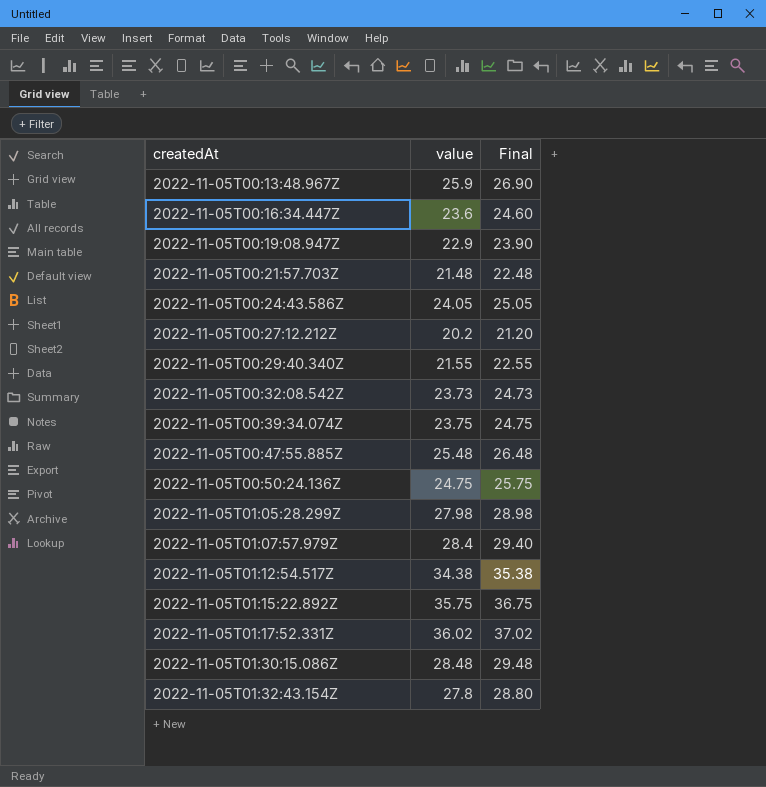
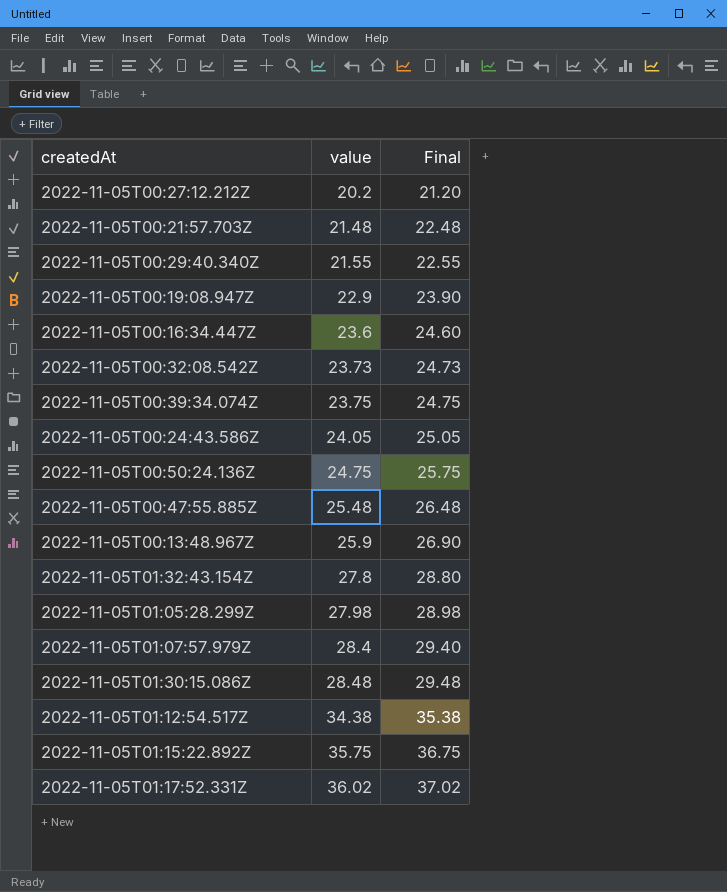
row order: createdAt ascending -> value ascending

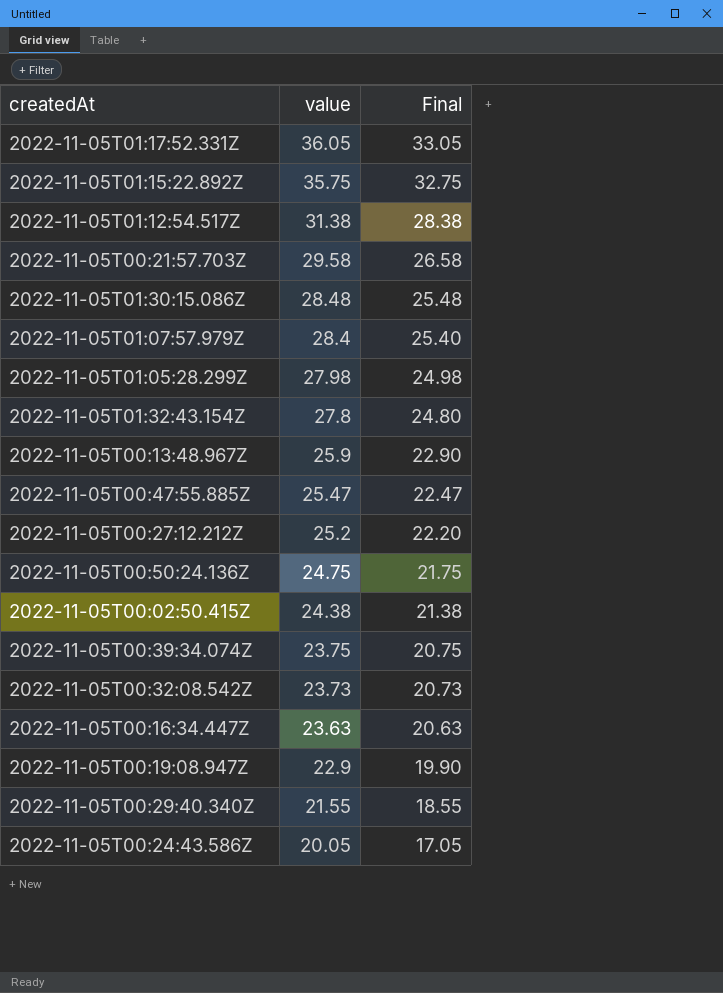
row order: value ascending -> value descending
column Final | formula: [value] + 1 -> [value] - 3
2022-11-05T01:17:52.331Z | value: 36.02 -> 36.05
2022-11-05T01:12:54.517Z | value: 34.38 -> 31.38
2022-11-05T00:21:57.703Z | value: 21.48 -> 29.58
2022-11-05T00:47:55.885Z | value: 25.48 -> 25.47
2022-11-05T00:27:12.212Z | value: 20.2 -> 25.2
row 2022-11-05T00:02:50.415Z: none -> 24.38 | 21.38
2022-11-05T00:16:34.447Z | value: 23.6 -> 23.63
2022-11-05T00:24:43.586Z | value: 24.05 -> 20.05

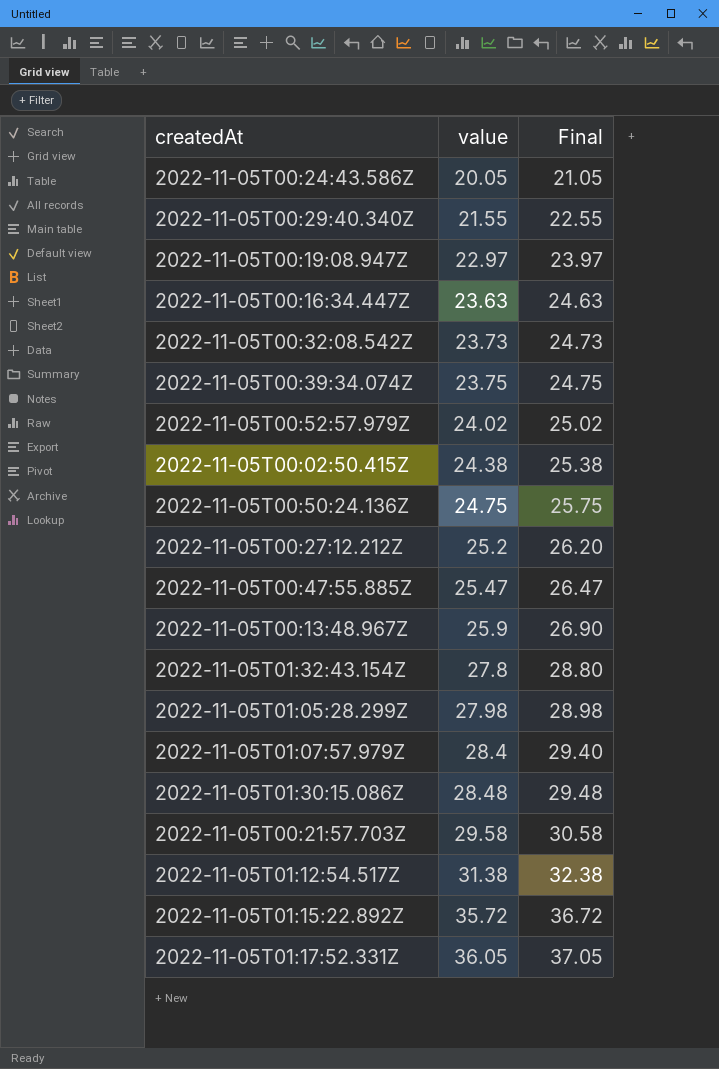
row order: value descending -> value ascending
column Final | formula: [value] - 3 -> [value] + 1
2022-11-05T00:19:08.947Z | value: 22.9 -> 22.97
row 2022-11-05T00:52:57.979Z: none -> 24.02 | 25.02
2022-11-05T01:15:22.892Z | value: 35.75 -> 35.72

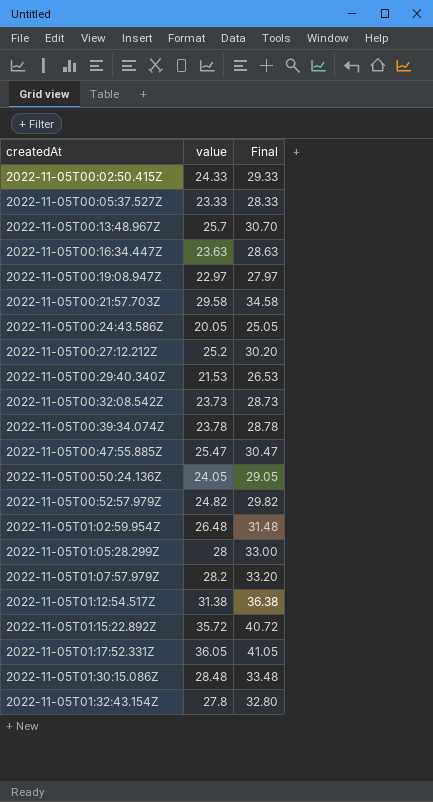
row order: value ascending -> createdAt ascending
column Final | formula: [value] + 1 -> [value] + 5
2022-11-05T00:02:50.415Z | value: 24.38 -> 24.33
row 2022-11-05T00:05:37.527Z: none -> 23.33 | 28.33
2022-11-05T00:13:48.967Z | value: 25.9 -> 25.7
2022-11-05T00:29:40.340Z | value: 21.55 -> 21.53
2022-11-05T00:39:34.074Z | value: 23.75 -> 23.78
2022-11-05T00:50:24.136Z | value: 24.75 -> 24.05
2022-11-05T00:52:57.979Z | value: 24.02 -> 24.82
row 2022-11-05T01:02:59.954Z: none -> 26.48 | 31.48
2022-11-05T01:05:28.299Z | value: 27.98 -> 28
2022-11-05T01:07:57.979Z | value: 28.4 -> 28.2

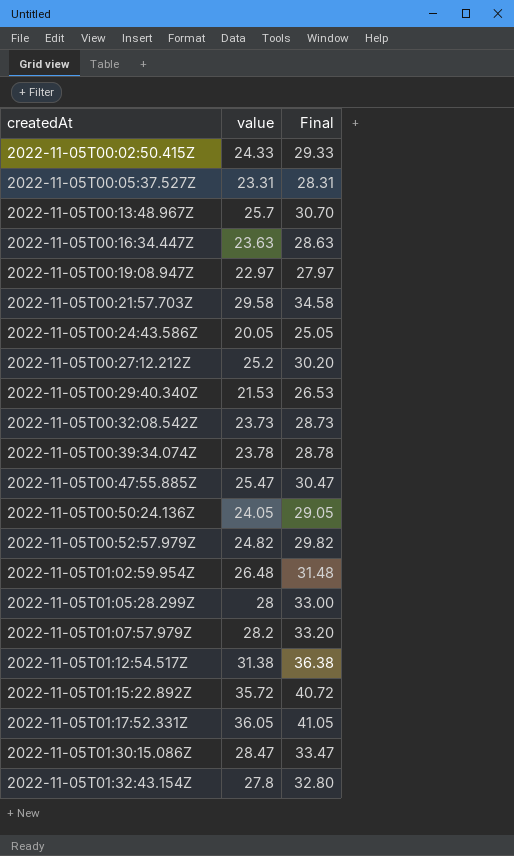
2022-11-05T00:05:37.527Z | value: 23.33 -> 23.31
2022-11-05T00:05:37.527Z | Final: 28.33 -> 28.31
2022-11-05T01:30:15.086Z | value: 28.48 -> 28.47
2022-11-05T01:30:15.086Z | Final: 33.48 -> 33.47

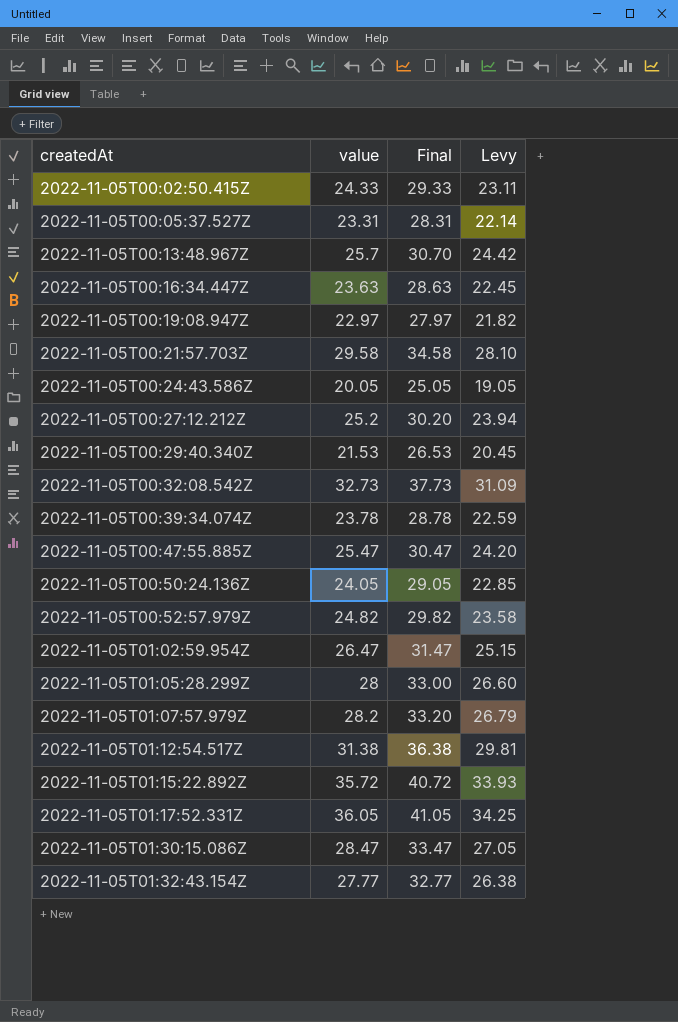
column Levy | formula: none -> [value] * 0.95
2022-11-05T00:32:08.542Z | value: 23.73 -> 32.73
2022-11-05T00:32:08.542Z | Final: 28.73 -> 37.73
2022-11-05T01:02:59.954Z | value: 26.48 -> 26.47
2022-11-05T01:02:59.954Z | Final: 31.48 -> 31.47
2022-11-05T01:32:43.154Z | value: 27.8 -> 27.77
2022-11-05T01:32:43.154Z | Final: 32.80 -> 32.77

